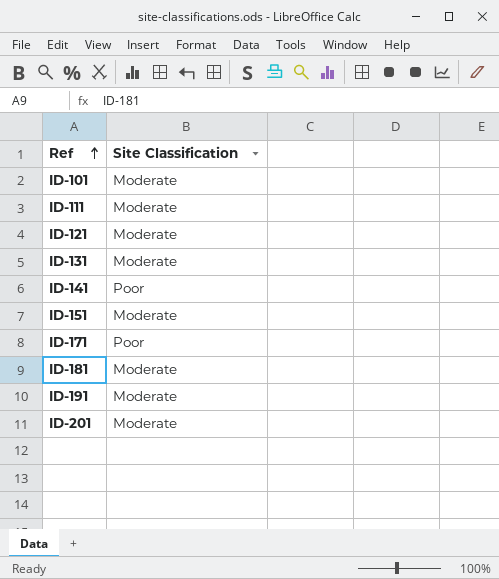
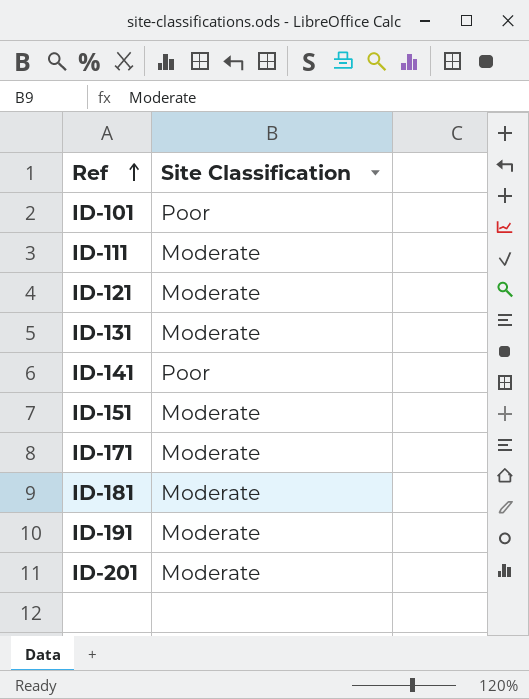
ID-101 | Site Classification: Moderate -> Poor
ID-171 | Site Classification: Poor -> Moderate

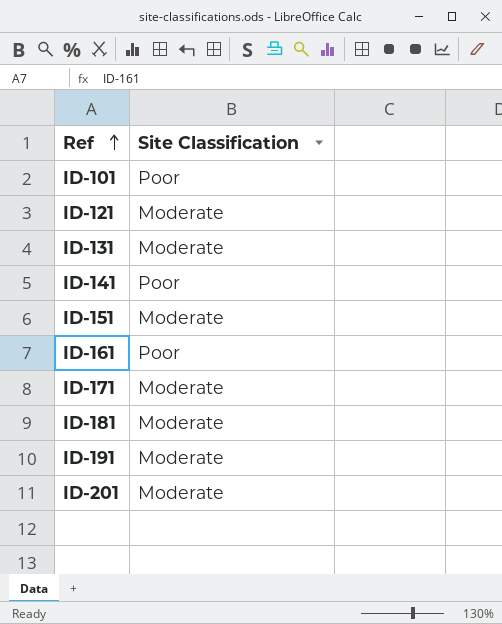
row ID-111: Moderate -> none
row ID-161: none -> Poor

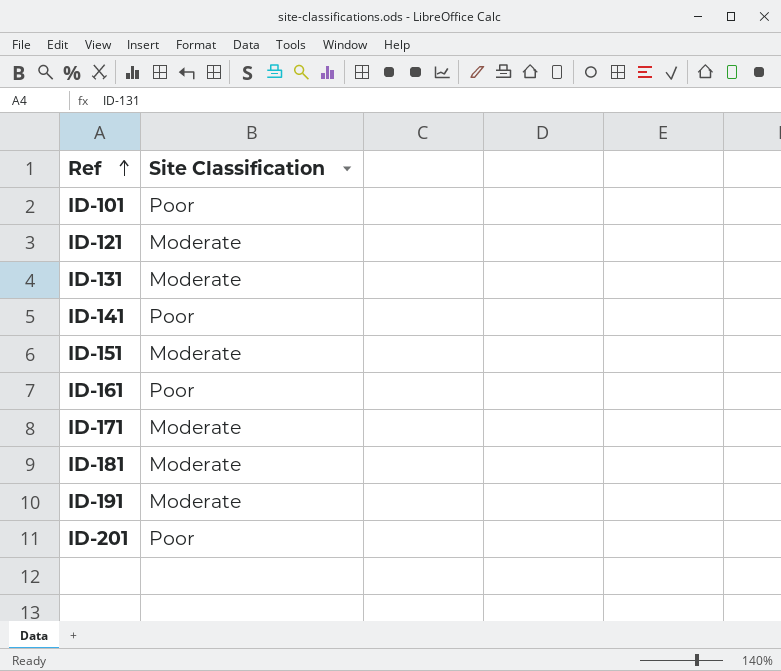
ID-201 | Site Classification: Moderate -> Poor

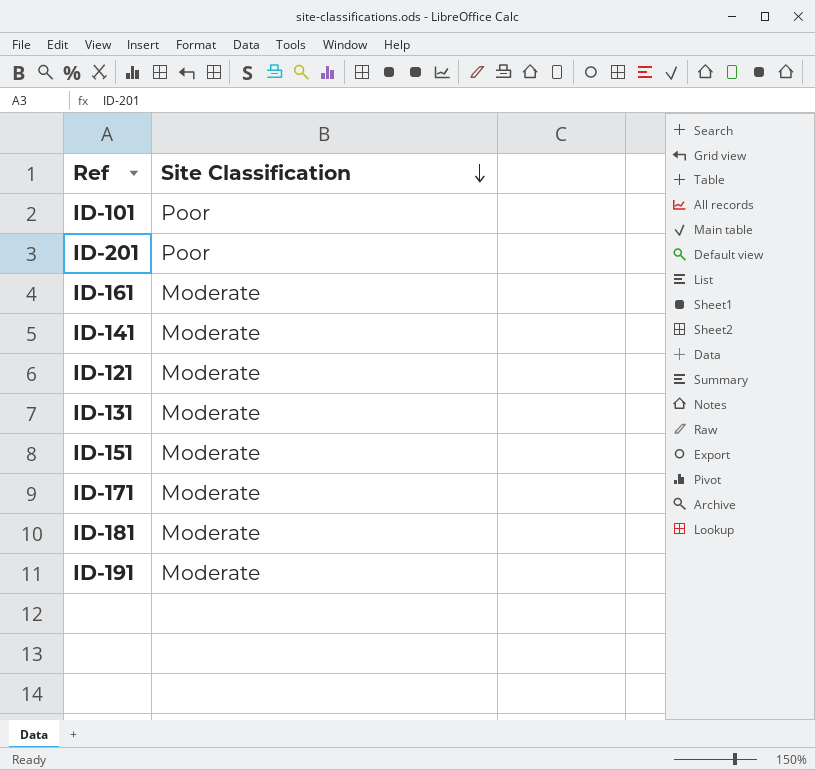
row order: Ref ascending -> Site Classification descending
ID-161 | Site Classification: Poor -> Moderate
ID-141 | Site Classification: Poor -> Moderate

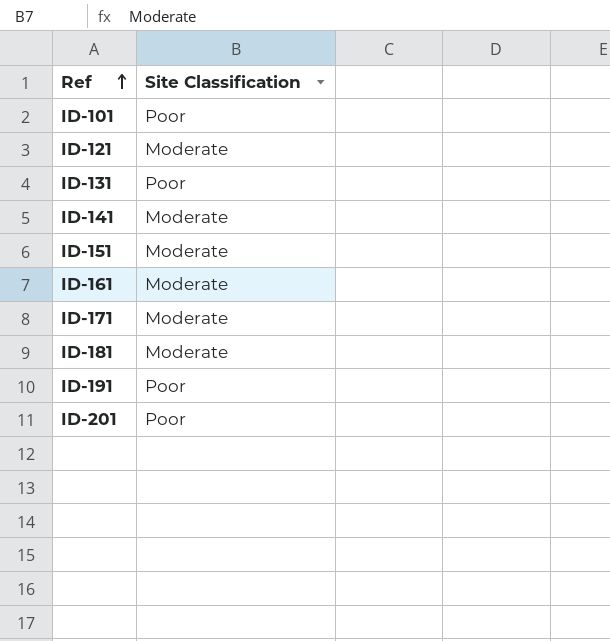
row order: Site Classification descending -> Ref ascending
ID-131 | Site Classification: Moderate -> Poor
ID-191 | Site Classification: Moderate -> Poor

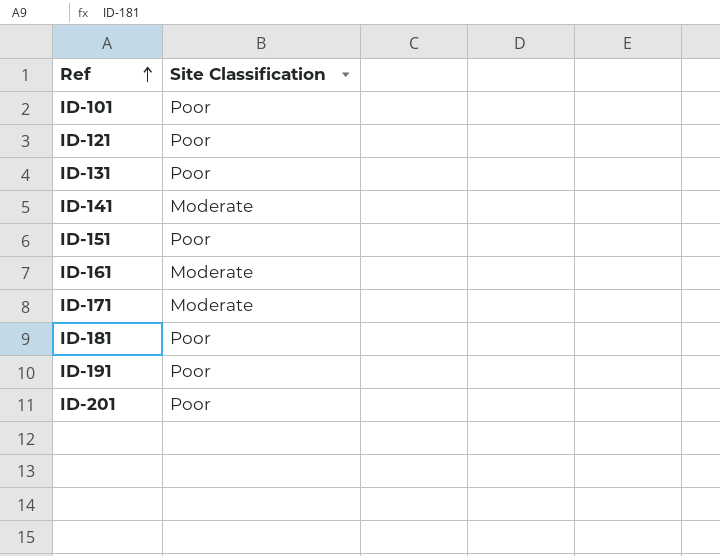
ID-121 | Site Classification: Moderate -> Poor
ID-151 | Site Classification: Moderate -> Poor
ID-181 | Site Classification: Moderate -> Poor

